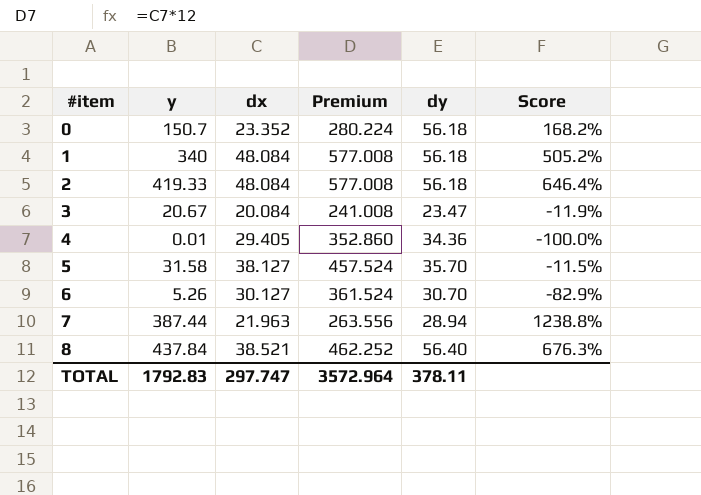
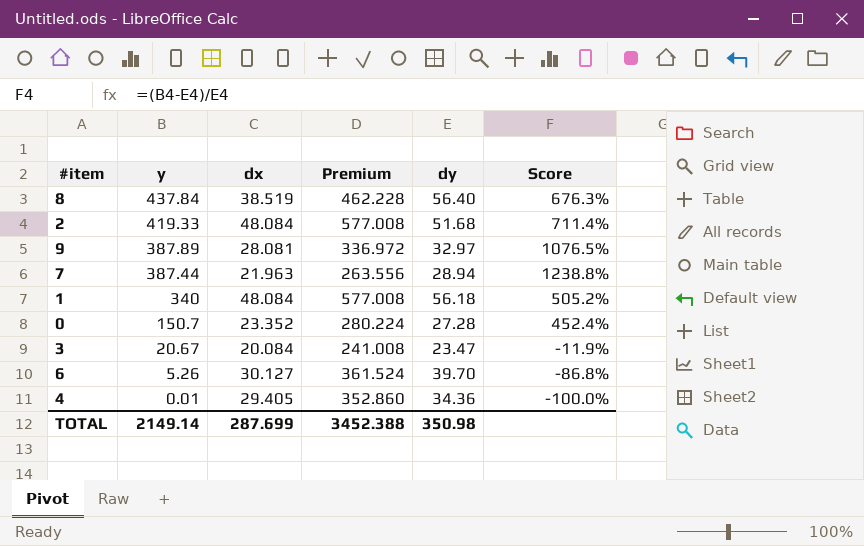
row order: #item ascending -> y descending
row 5: 31.58 | 38.127 | 457.524 | 35.70 | -11.5% -> none
8 | dx: 38.521 -> 38.519
8 | Premium: 462.252 -> 462.228
2 | dy: 56.18 -> 51.68
2 | Score: 646.4% -> 711.4%
row 9: none -> 387.89 | 28.081 | 336.972 | 32.97 | 1076.5%
0 | dy: 56.18 -> 27.28
0 | Score: 168.2% -> 452.4%
6 | dy: 30.70 -> 39.70
6 | Score: -82.9% -> -86.8%
TOTAL | y: 1792.83 -> 2149.14
TOTAL | dx: 297.747 -> 287.699
TOTAL | Premium: 3572.964 -> 3452.388
TOTAL | dy: 378.11 -> 350.98

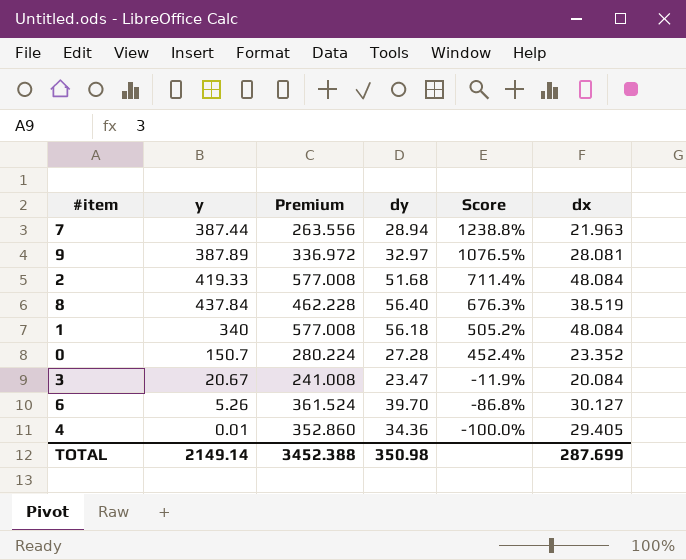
row order: y descending -> Score descending
column dx | position: 3 -> 6

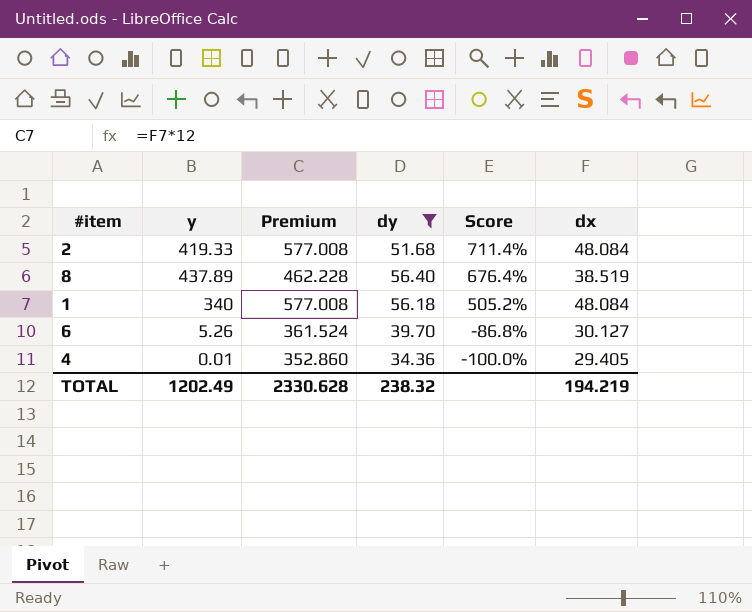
filter: none -> dy >= 34.36
8 | y: 437.84 -> 437.89
8 | Score: 676.3% -> 676.4%
TOTAL | y: 2149.14 -> 1202.49
TOTAL | Premium: 3452.388 -> 2330.628
TOTAL | dy: 350.98 -> 238.32
TOTAL | dx: 287.699 -> 194.219

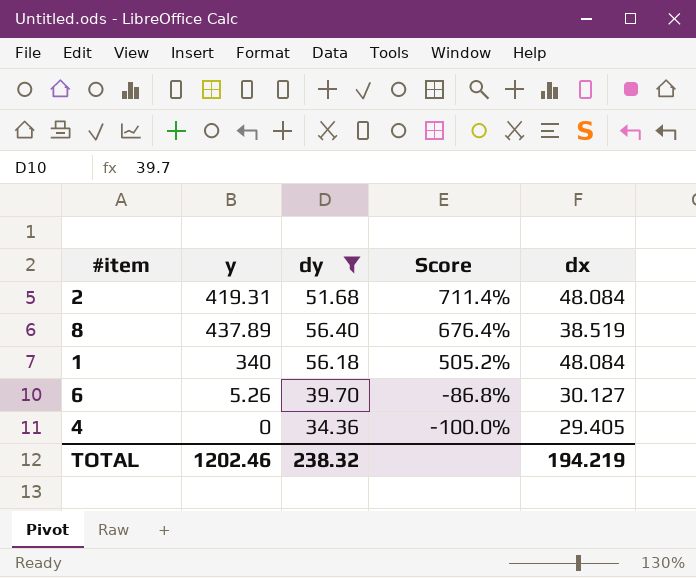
column Premium | formula: [dx] * 12 -> none
2 | y: 419.33 -> 419.31
4 | y: 0.01 -> 0
TOTAL | y: 1202.49 -> 1202.46

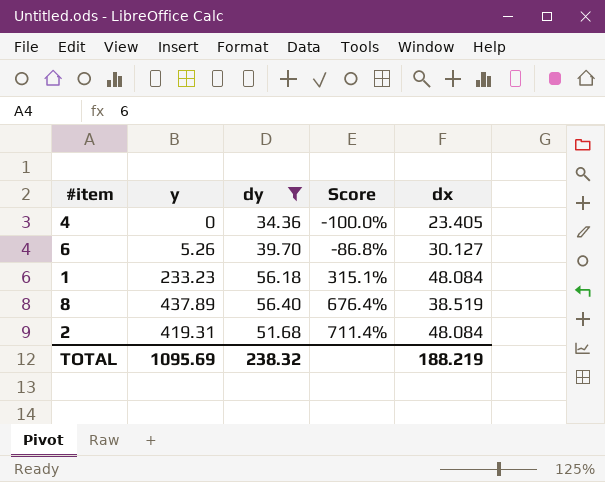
row order: Score descending -> Score ascending
4 | dx: 29.405 -> 23.405
1 | y: 340 -> 233.23
1 | Score: 505.2% -> 315.1%
TOTAL | y: 1202.46 -> 1095.69
TOTAL | dx: 194.219 -> 188.219

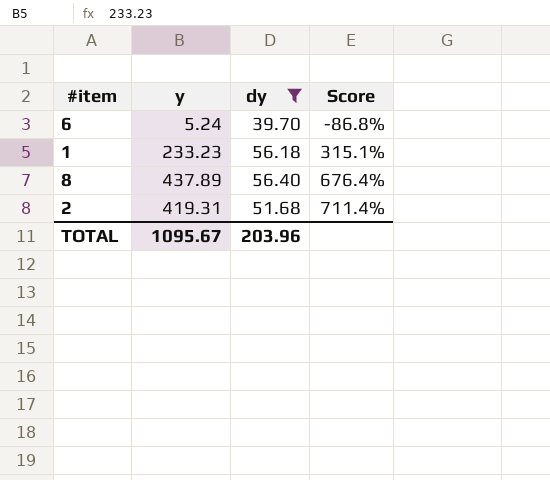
column dx | position: 5 -> none
row 4: 0 | 34.36 | -100.0% | 23.405 -> none
6 | y: 5.26 -> 5.24
TOTAL | y: 1095.69 -> 1095.67
TOTAL | dy: 238.32 -> 203.96

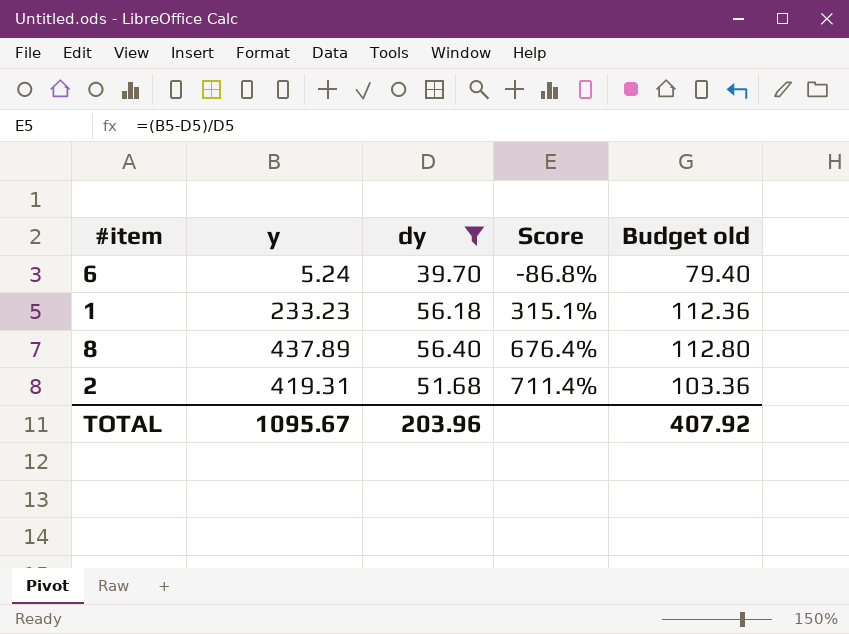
column Budget old | formula: none -> [dy] * 2

